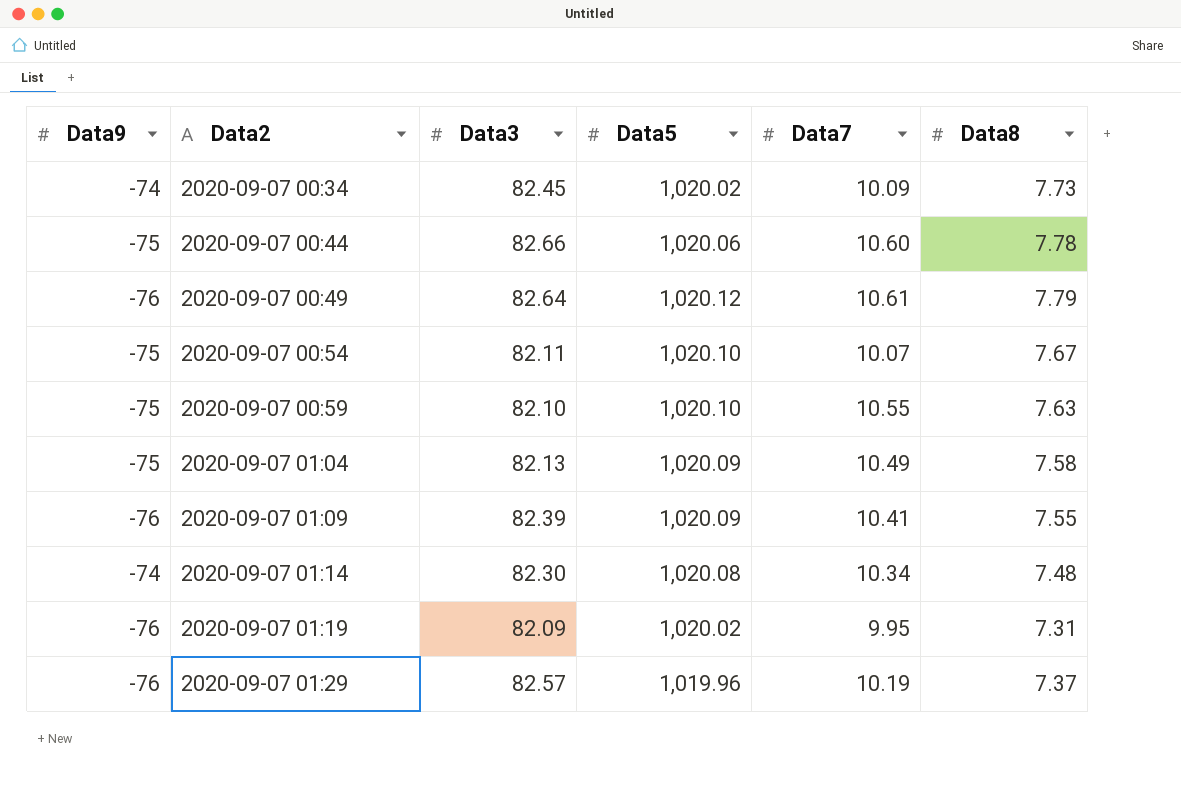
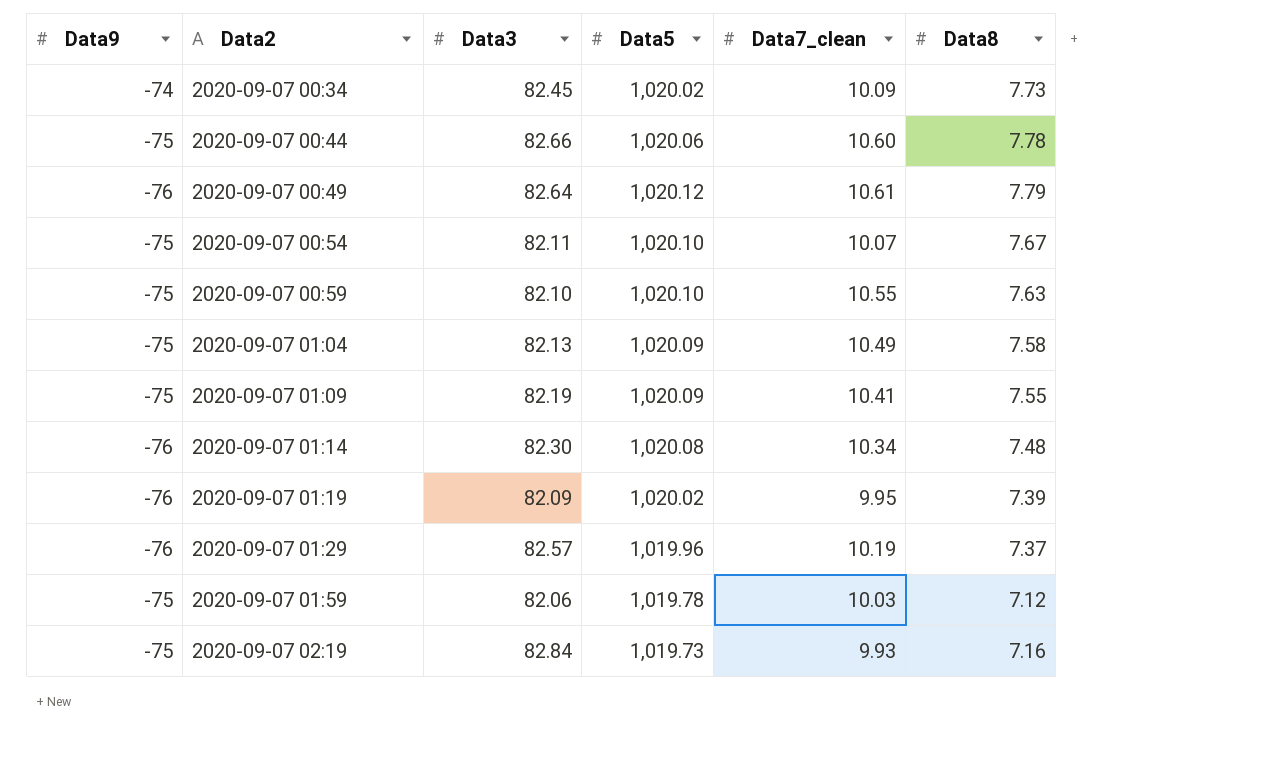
column name: Data7 -> Data7_clean
2020-09-07 01:09 | Data9: -76 -> -75
2020-09-07 01:09 | Data3: 82.39 -> 82.19
2020-09-07 01:14 | Data9: -74 -> -76
2020-09-07 01:19 | Data8: 7.31 -> 7.39
row 2020-09-07 01:59: none -> -75 | 82.06 | 1,019.78 | 10.03 | 7.12
row 2020-09-07 02:19: none -> -75 | 82.84 | 1,019.73 | 9.93 | 7.16

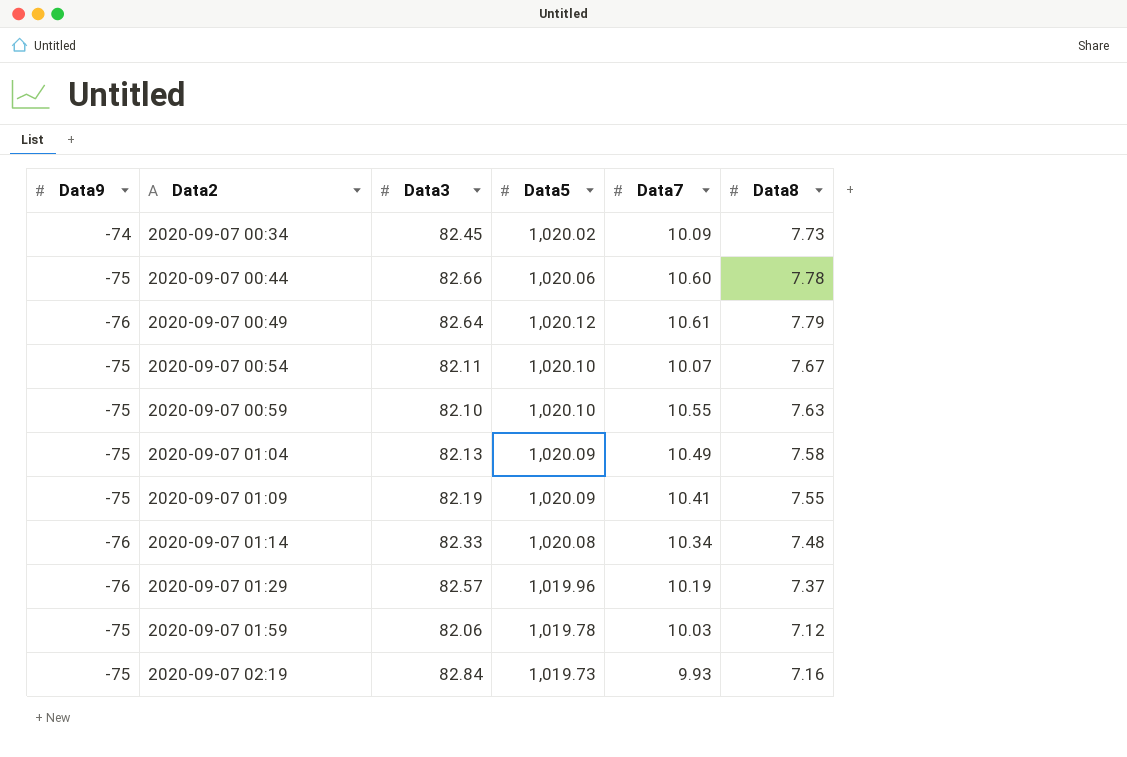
column name: Data7_clean -> Data7
row 2020-09-07 01:19: -76 | 82.09 | 1,020.02 | 9.95 | 7.39 -> none
2020-09-07 01:14 | Data3: 82.30 -> 82.33

